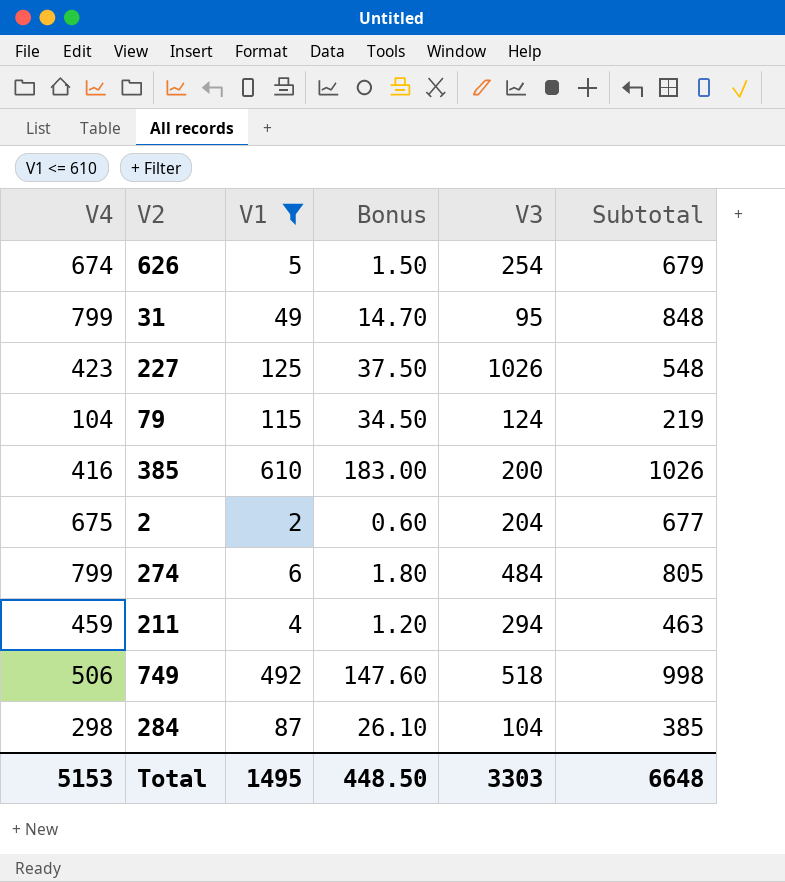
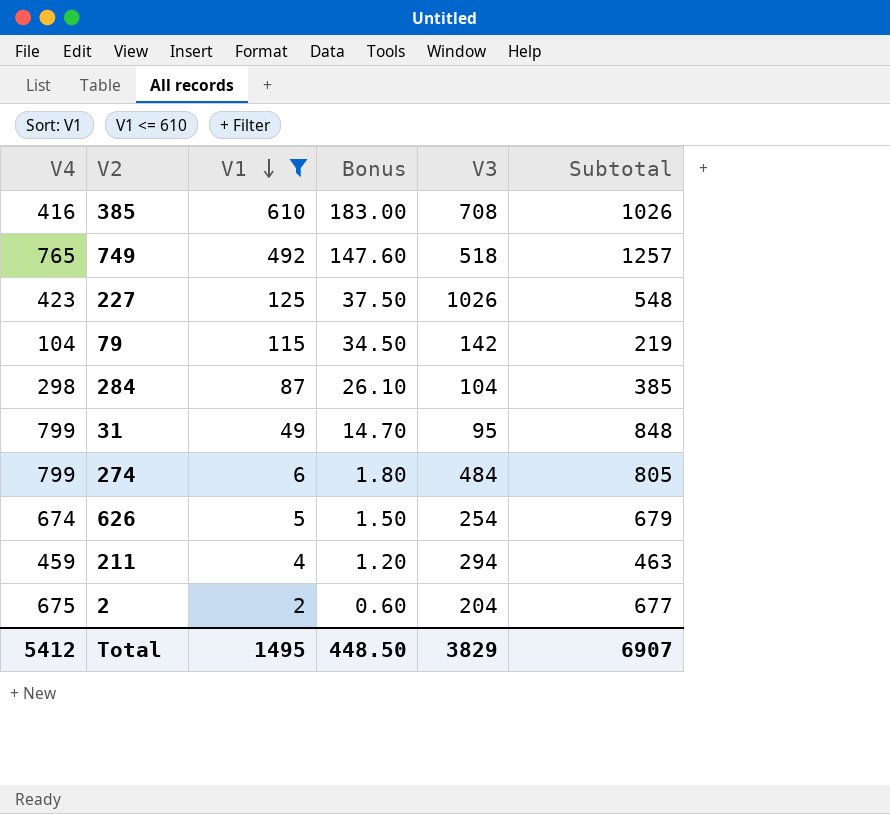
row order: none -> V1 descending
385 | V3: 200 -> 708
749 | V4: 506 -> 765
749 | Subtotal: 998 -> 1257
79 | V3: 124 -> 142
Total | V4: 5153 -> 5412
Total | V3: 3303 -> 3829
Total | Subtotal: 6648 -> 6907

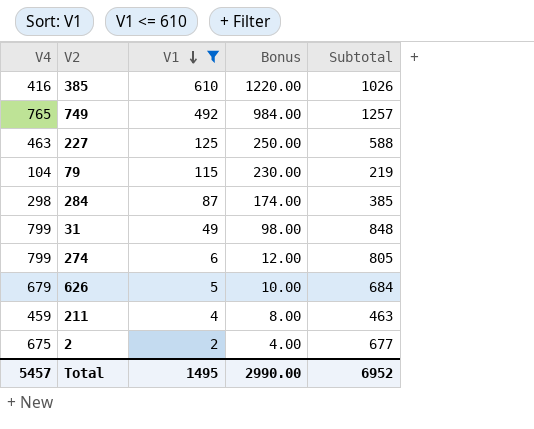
column V3 | position: 5 -> none
column Bonus | formula: [V1] * 0.3 -> [V1] * 2
227 | V4: 423 -> 463
227 | Subtotal: 548 -> 588
626 | V4: 674 -> 679
626 | Subtotal: 679 -> 684
Total | V4: 5412 -> 5457
Total | Bonus: 448.50 -> 2990.00
Total | Subtotal: 6907 -> 6952

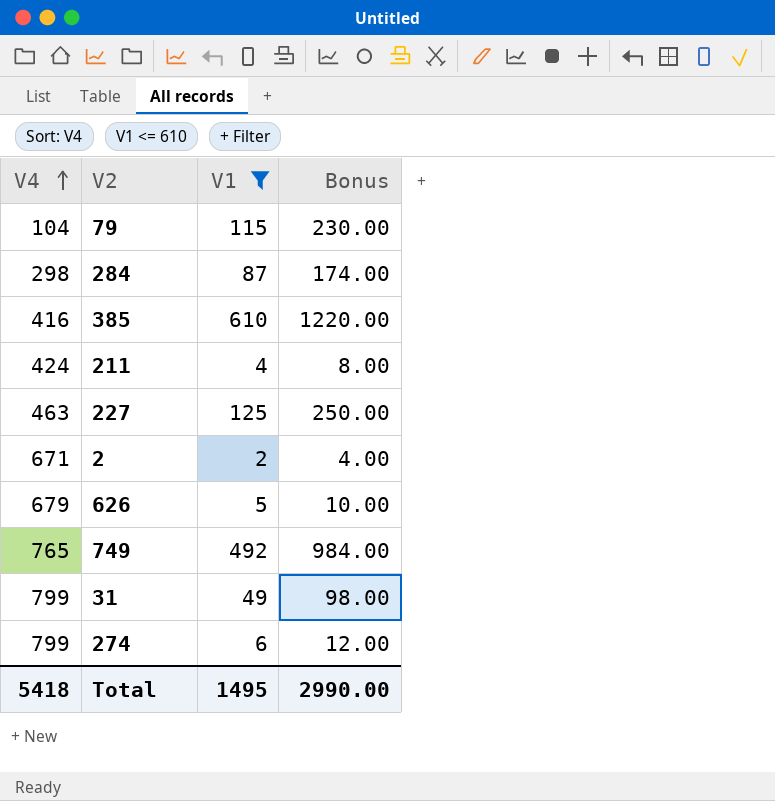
row order: V1 descending -> V4 ascending
column Subtotal | formula: [V4] + [V1] -> none
211 | V4: 459 -> 424
2 | V4: 675 -> 671
Total | V4: 5457 -> 5418

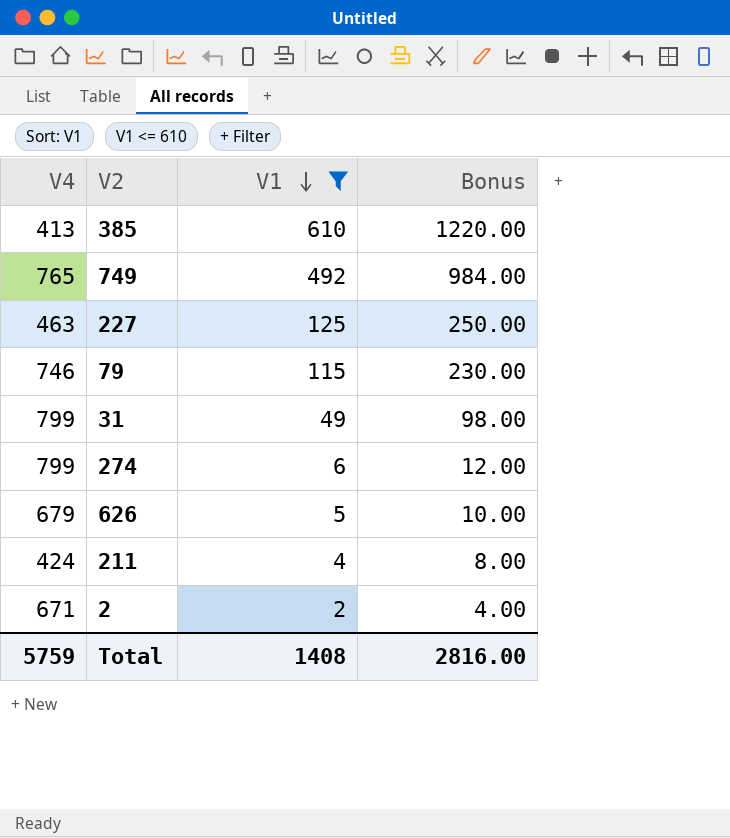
row order: V4 ascending -> V1 descending
row 284: 298 | 87 | 174.00 -> none
385 | V4: 416 -> 413
79 | V4: 104 -> 746
Total | V4: 5418 -> 5759
Total | V1: 1495 -> 1408
Total | Bonus: 2990.00 -> 2816.00

